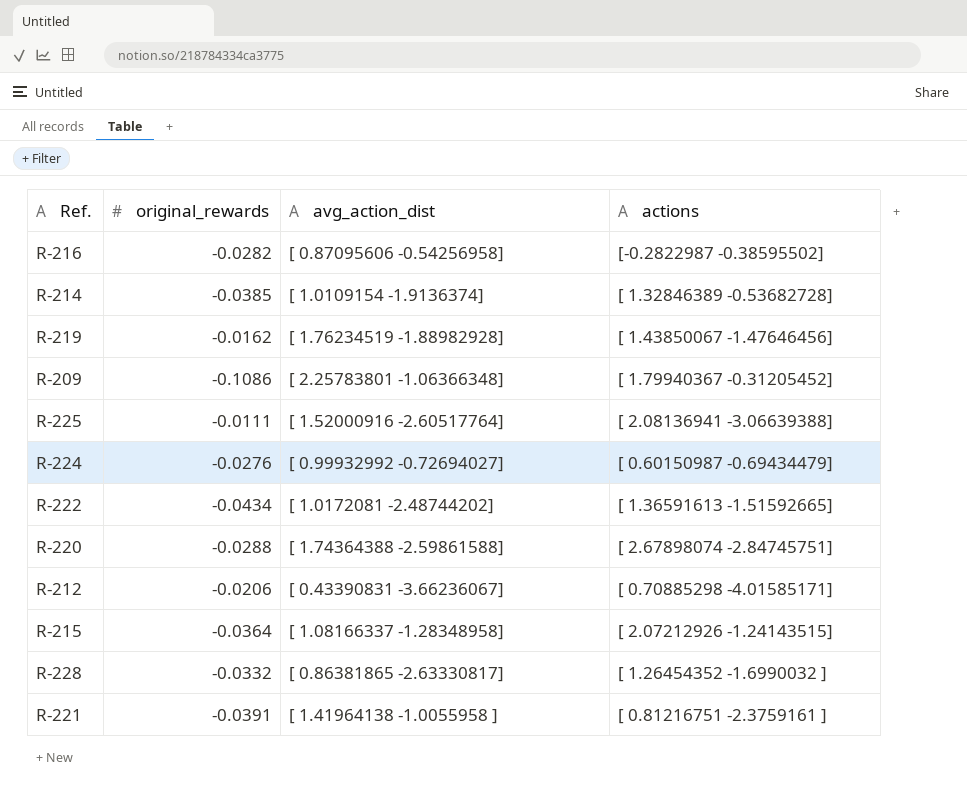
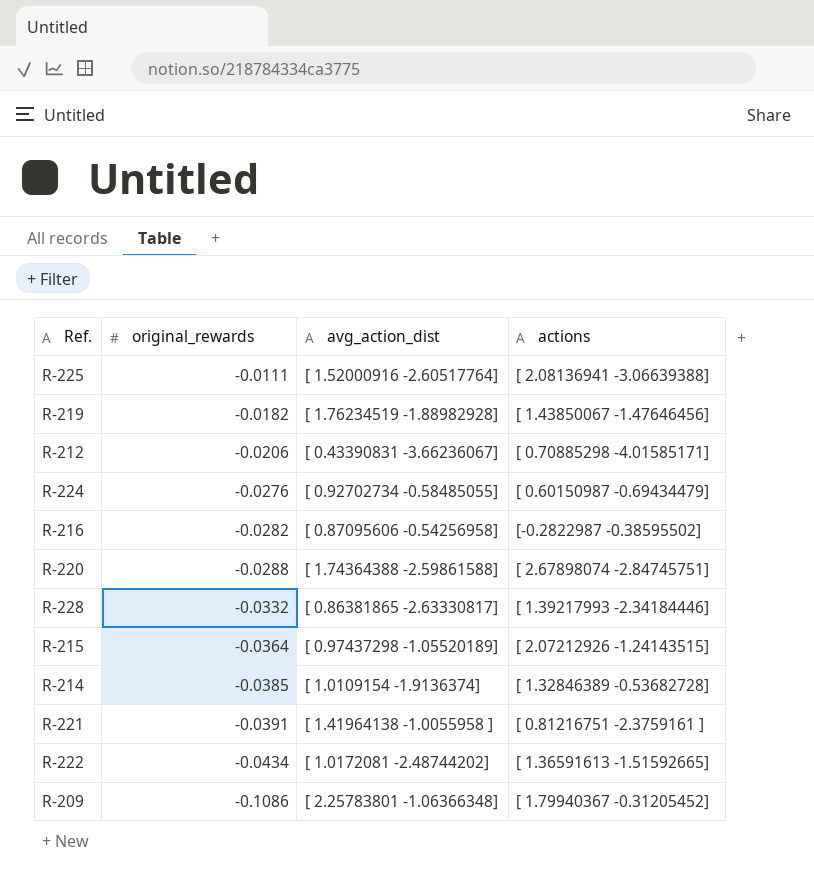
row order: none -> original_rewards descending
R-219 | original_rewards: -0.0162 -> -0.0182
R-224 | avg_action_dist: [ 0.99932992 -0.72694027] -> [ 0.92702734 -0.58485055]
R-228 | actions: [ 1.26454352 -1.6990032 ] -> [ 1.39217993 -2.34184446]
R-215 | avg_action_dist: [ 1.08166337 -1.28348958] -> [ 0.97437298 -1.05520189]

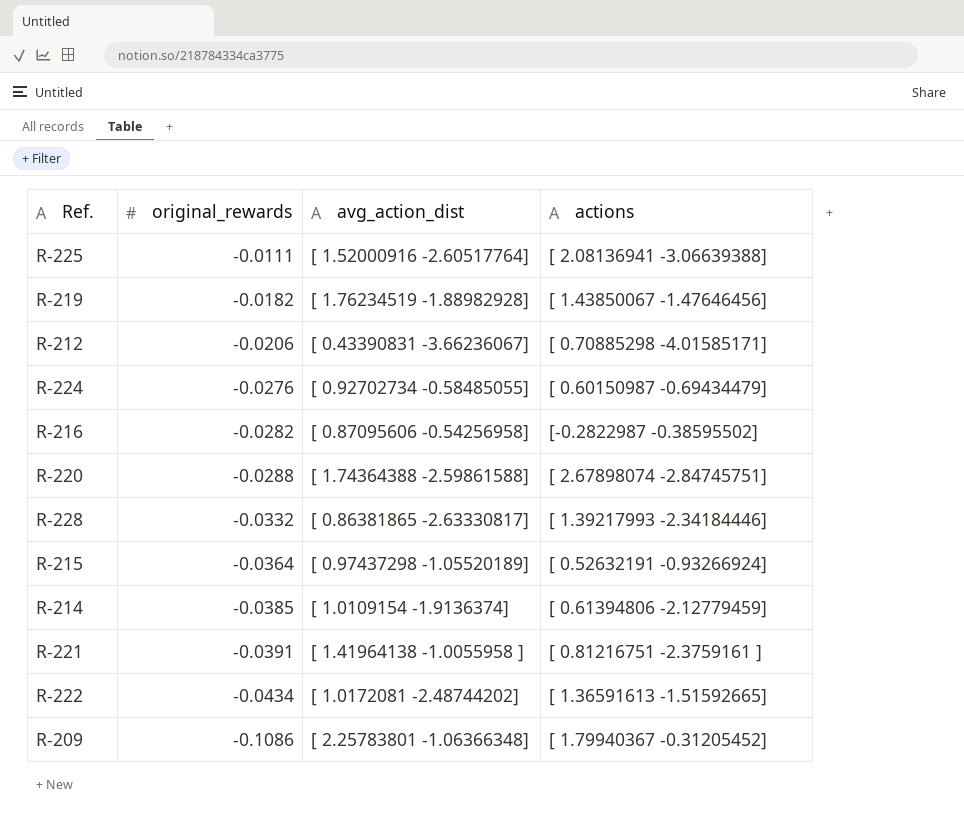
R-215 | actions: [ 2.07212926 -1.24143515] -> [ 0.52632191 -0.93266924]
R-214 | actions: [ 1.32846389 -0.53682728] -> [ 0.61394806 -2.12779459]

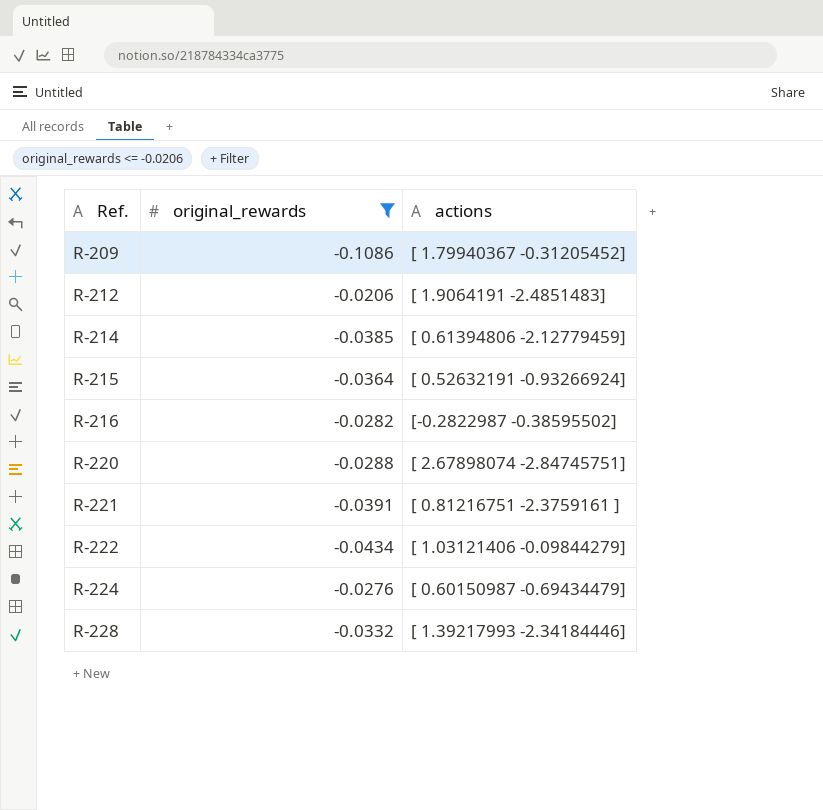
filter: none -> original_rewards <= -0.0206
row order: original_rewards descending -> Ref. ascending
column avg_action_dist | position: 3 -> none
R-212 | actions: [ 0.70885298 -4.01585171] -> [ 1.9064191 -2.4851483]
R-222 | actions: [ 1.36591613 -1.51592665] -> [ 1.03121406 -0.09844279]

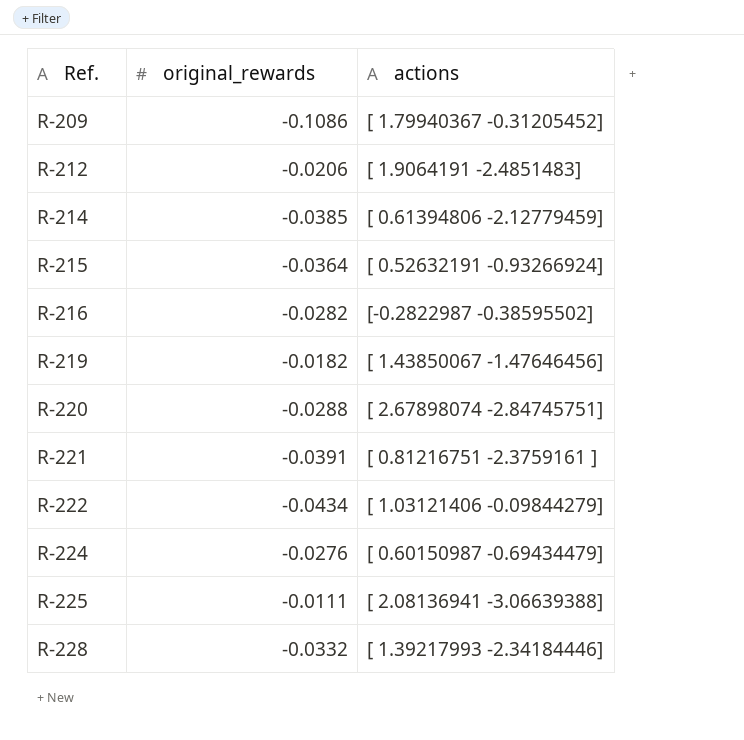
filter: original_rewards <= -0.0206 -> none

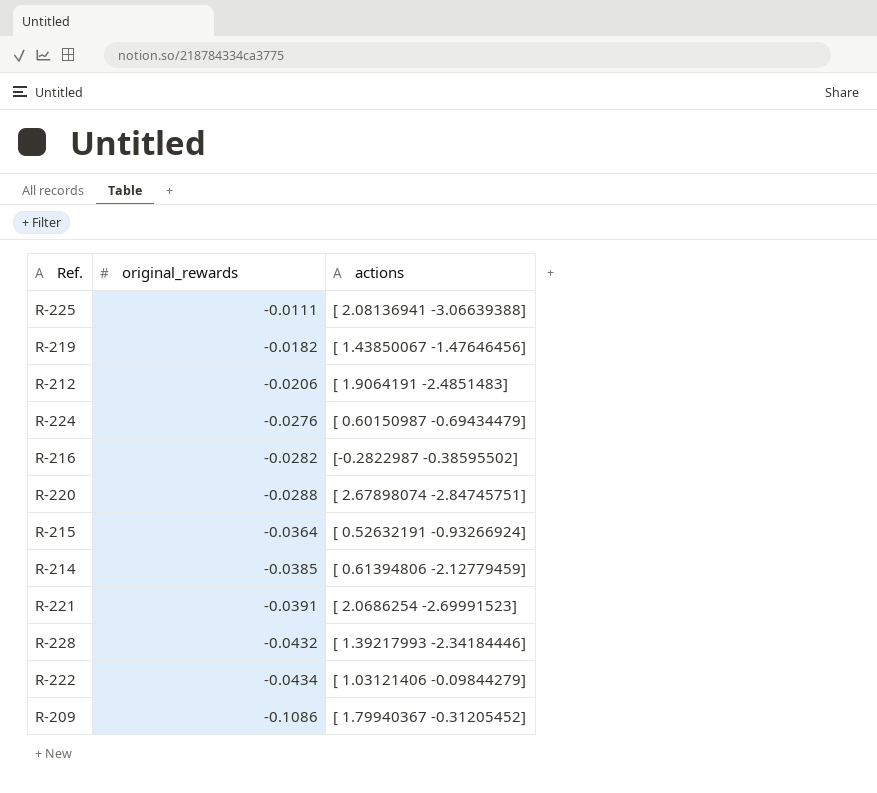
row order: Ref. ascending -> original_rewards descending
R-221 | actions: [ 0.81216751 -2.3759161 ] -> [ 2.0686254 -2.69991523]
R-228 | original_rewards: -0.0332 -> -0.0432

